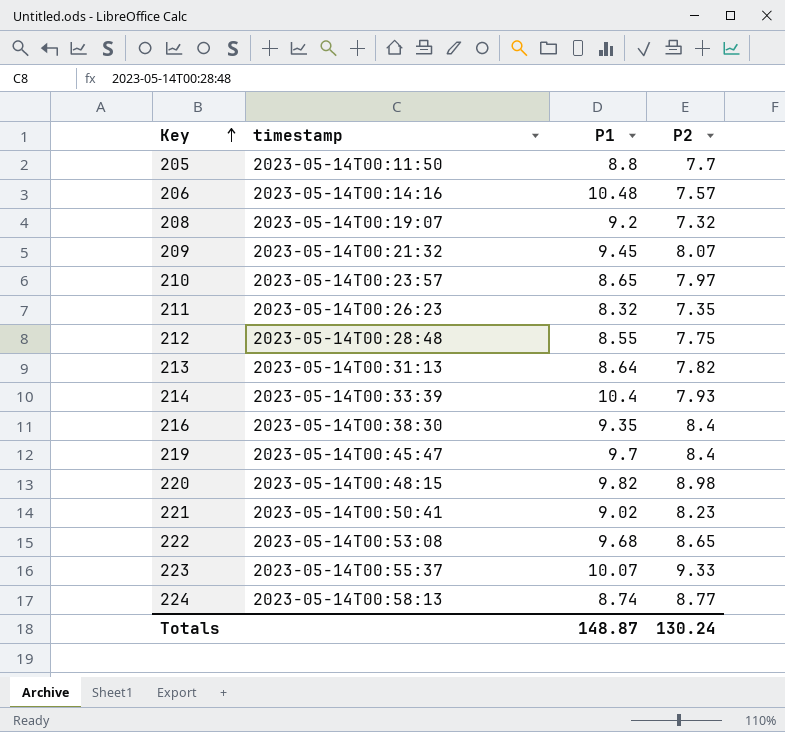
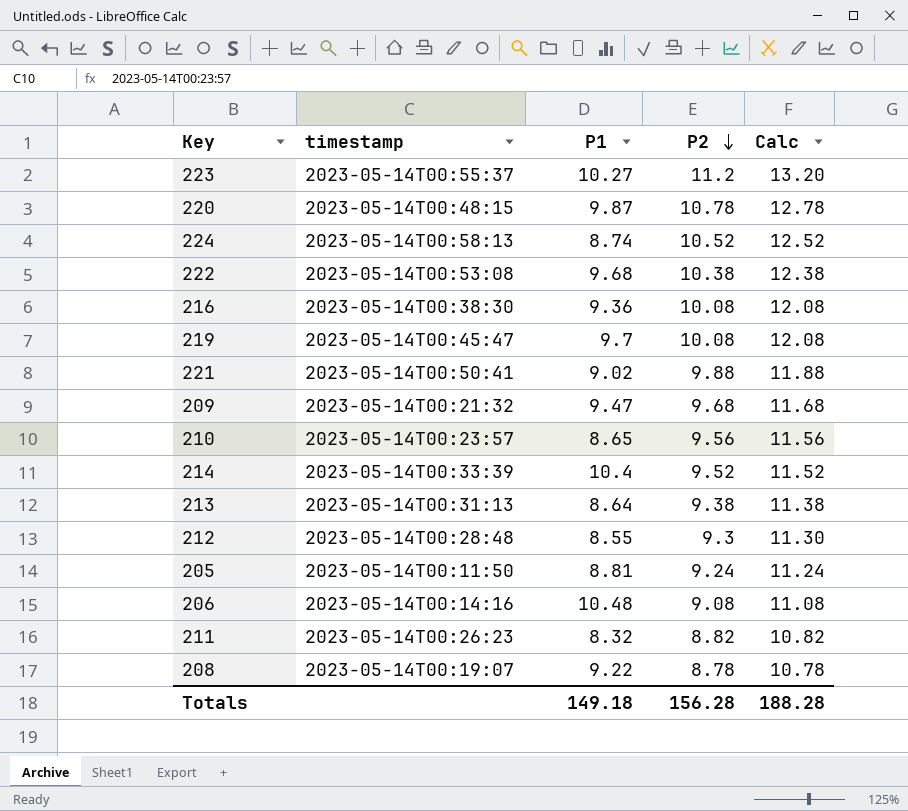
row order: Key ascending -> P2 descending
column Calc | formula: none -> [P2] + 2
223 | P1: 10.07 -> 10.27
223 | P2: 9.33 -> 11.2
220 | P1: 9.82 -> 9.87
220 | P2: 8.98 -> 10.78
224 | P2: 8.77 -> 10.52
222 | P2: 8.65 -> 10.38
216 | P1: 9.35 -> 9.36
216 | P2: 8.4 -> 10.08
219 | P2: 8.4 -> 10.08
221 | P2: 8.23 -> 9.88
209 | P1: 9.45 -> 9.47
209 | P2: 8.07 -> 9.68
210 | P2: 7.97 -> 9.56
214 | P2: 7.93 -> 9.52
213 | P2: 7.82 -> 9.38
212 | P2: 7.75 -> 9.3
205 | P1: 8.8 -> 8.81
205 | P2: 7.7 -> 9.24
206 | P2: 7.57 -> 9.08
211 | P2: 7.35 -> 8.82
208 | P1: 9.2 -> 9.22
208 | P2: 7.32 -> 8.78
Totals | P1: 148.87 -> 149.18
Totals | P2: 130.24 -> 156.28

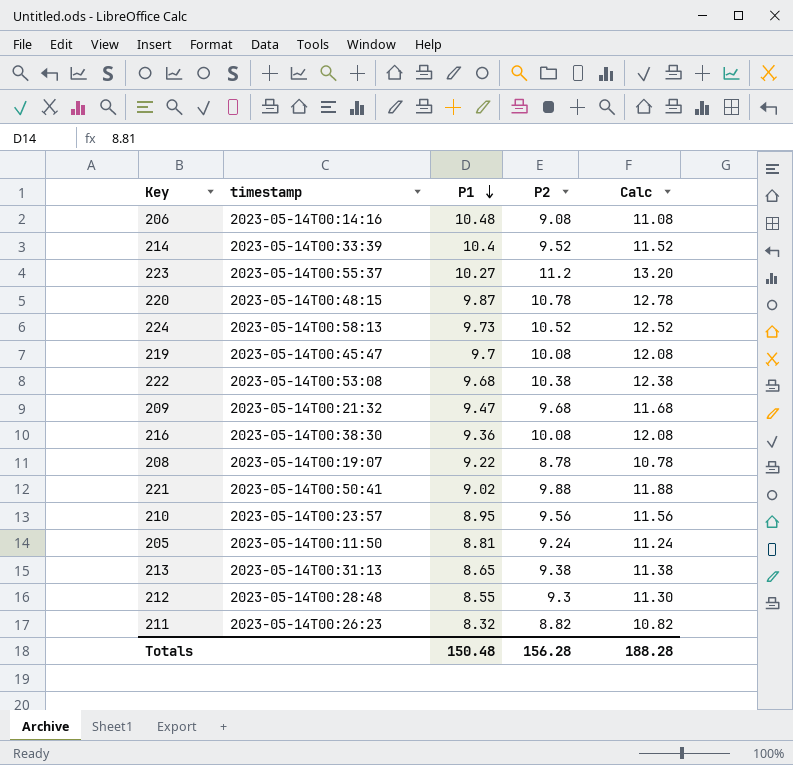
row order: P2 descending -> P1 descending
224 | P1: 8.74 -> 9.73
210 | P1: 8.65 -> 8.95
213 | P1: 8.64 -> 8.65
Totals | P1: 149.18 -> 150.48

